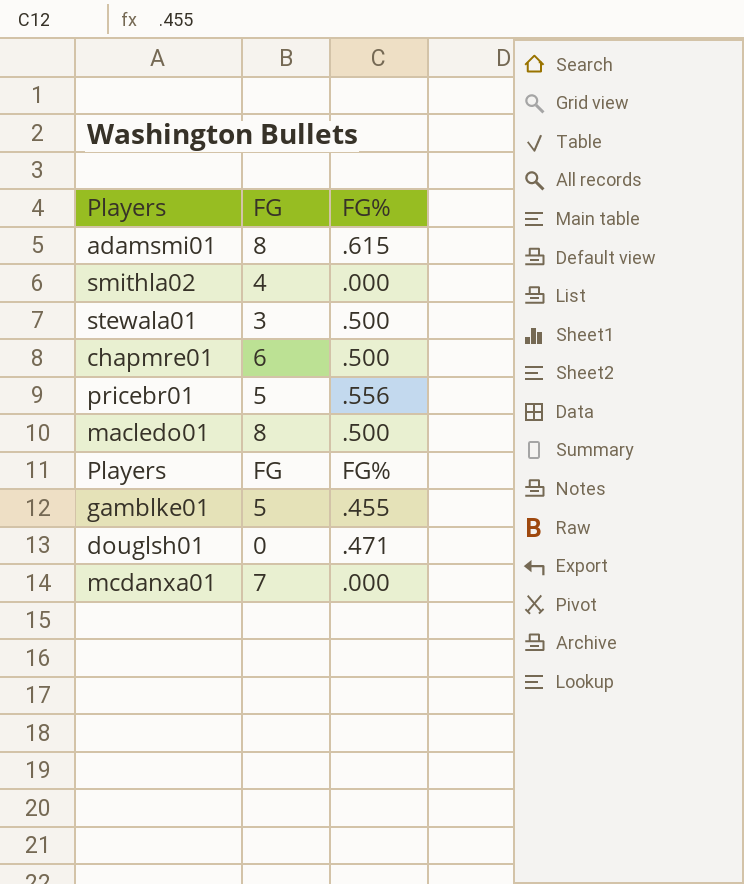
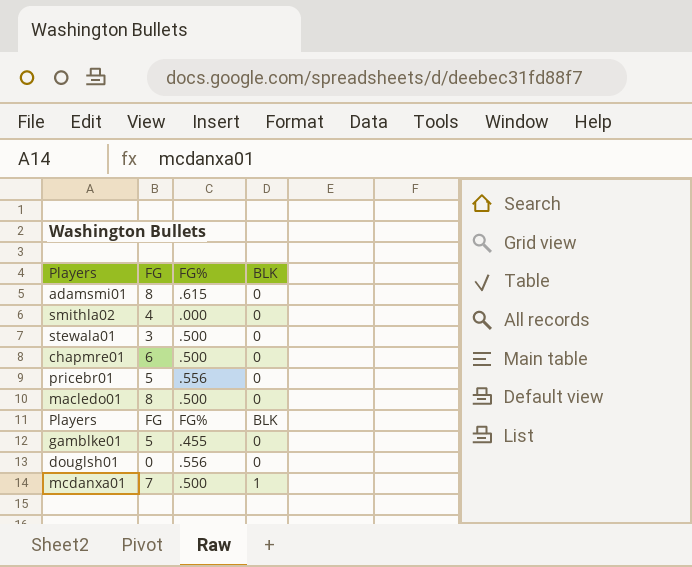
column BLK | position: none -> 4
douglsh01 | FG%: .471 -> .556
mcdanxa01 | FG%: .000 -> .500

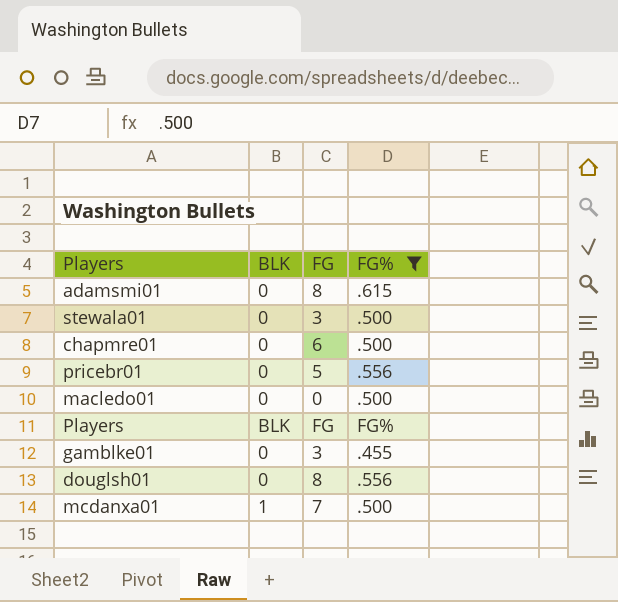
filter: none -> FG% != .000
column BLK | position: 4 -> 2
macledo01 | FG: 8 -> 0
gamblke01 | FG: 5 -> 3
douglsh01 | FG: 0 -> 8

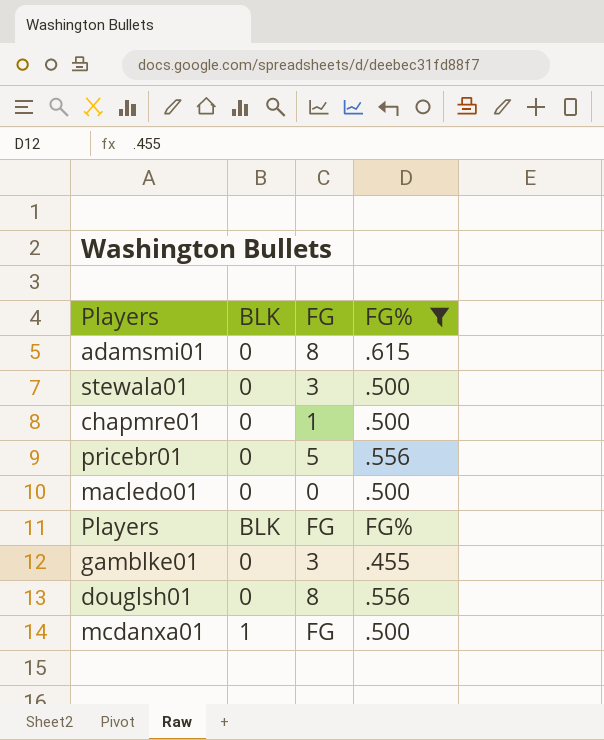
chapmre01 | FG: 6 -> 1
mcdanxa01 | FG: 7 -> FG

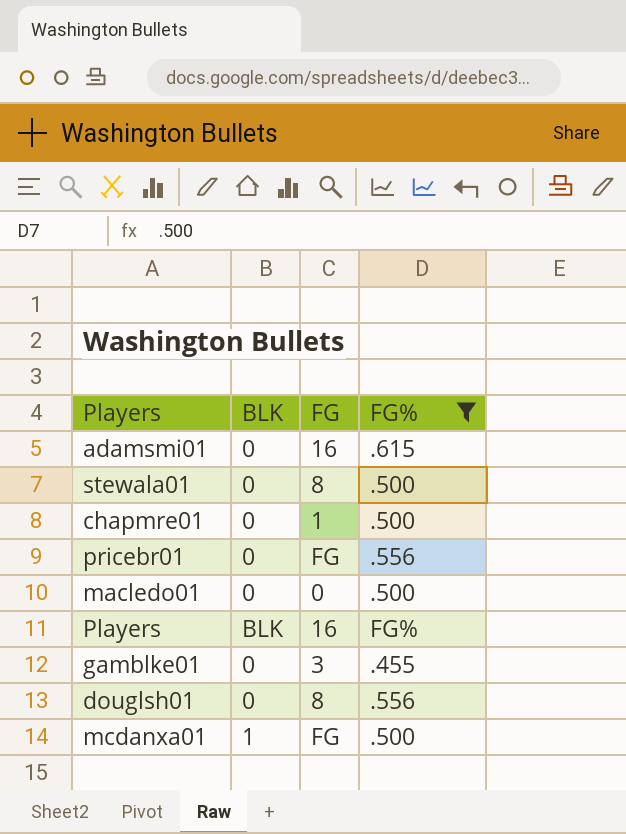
adamsmi01 | FG: 8 -> 16
stewala01 | FG: 3 -> 8
pricebr01 | FG: 5 -> FG
Players | FG: FG -> 16

